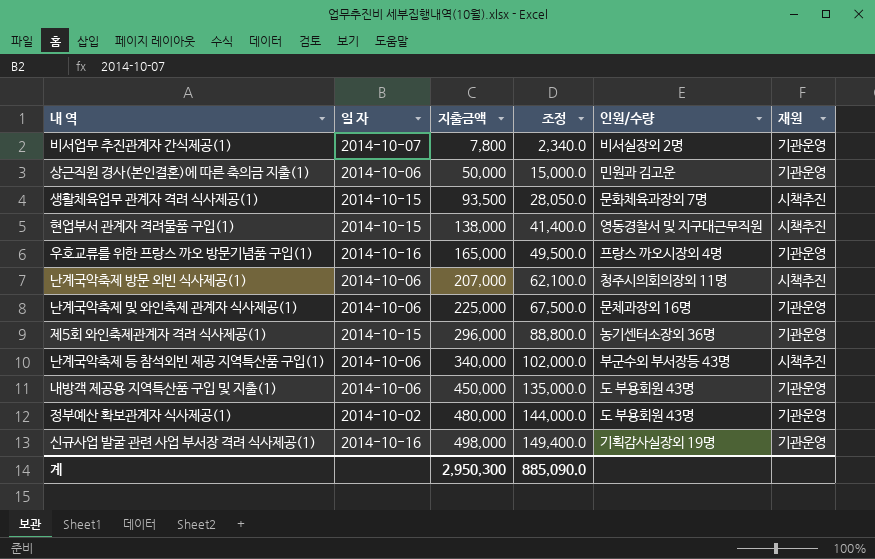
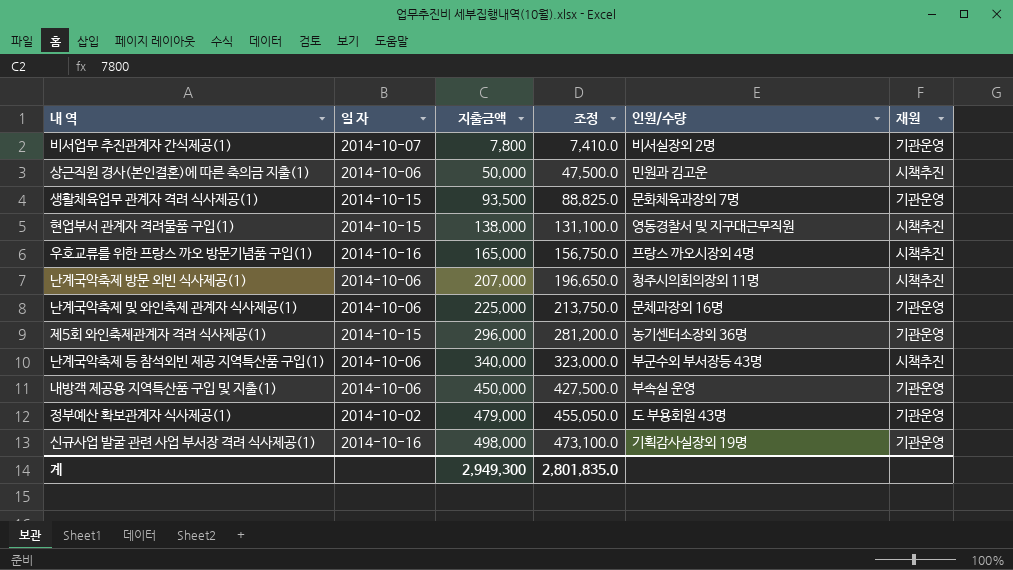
column 조정 | formula: [지출금액] * 0.3 -> [지출금액] * 0.95
상근직원 경사(본인결혼)에 따른 축의금 지출(1) | 재원: 기관운영 -> 시책추진
생활체육업무 관계자 격려 식사제공(1) | 재원: 시책추진 -> 기관운영
우호교류를 위한 프랑스 까오 방문기념품 구입(1) | 재원: 기관운영 -> 시책추진
내방객 제공용 지역특산품 구입 및 지출(1) | 인원/수량: 도 부용회원 43명 -> 부속실 운영
정부예산 확보관계자 식사제공(1) | 지출금액: 480,000 -> 479,000
계 | 지출금액: 2,950,300 -> 2,949,300
계 | 조정: 885,090.0 -> 2,801,835.0

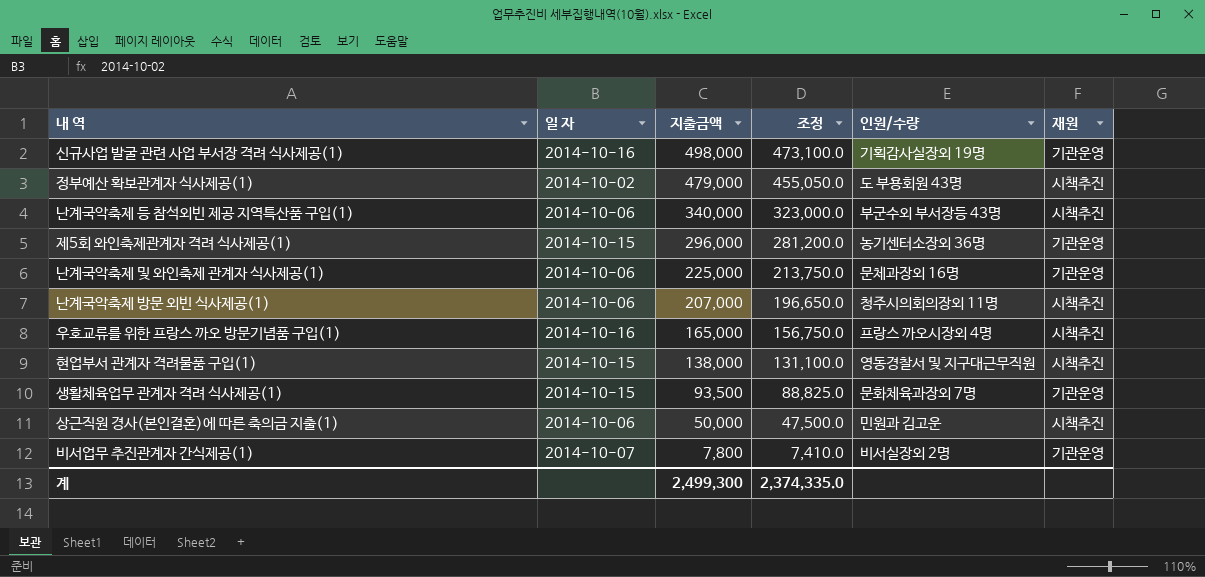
row order: 지출금액 ascending -> 지출금액 descending
row 내방객 제공용 지역특산품 구입 및 지출(1): 2014-10-06 | 450,000 | 427,500.0 | 부속실 운영 | 기관운영 -> none
정부예산 확보관계자 식사제공(1) | 재원: 기관운영 -> 시책추진
계 | 지출금액: 2,949,300 -> 2,499,300
계 | 조정: 2,801,835.0 -> 2,374,335.0

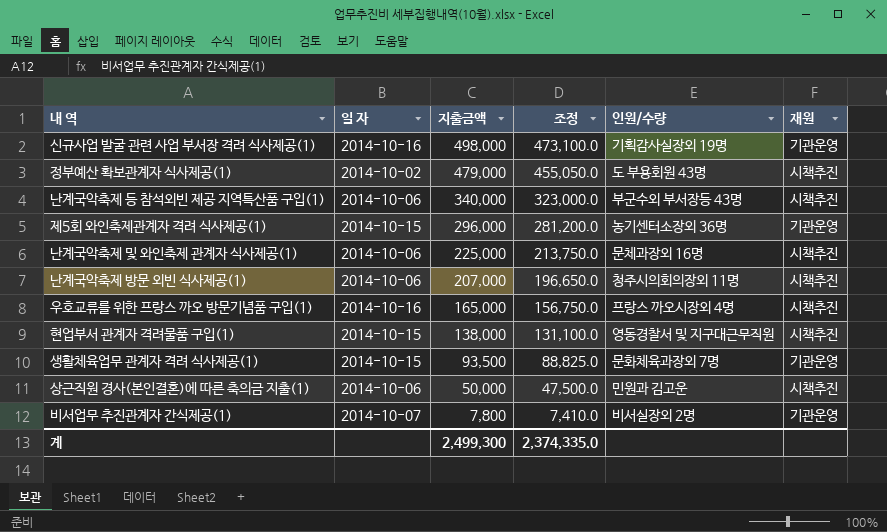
난계국악축제 및 와인축제 관계자 식사제공(1) | 재원: 기관운영 -> 시책추진

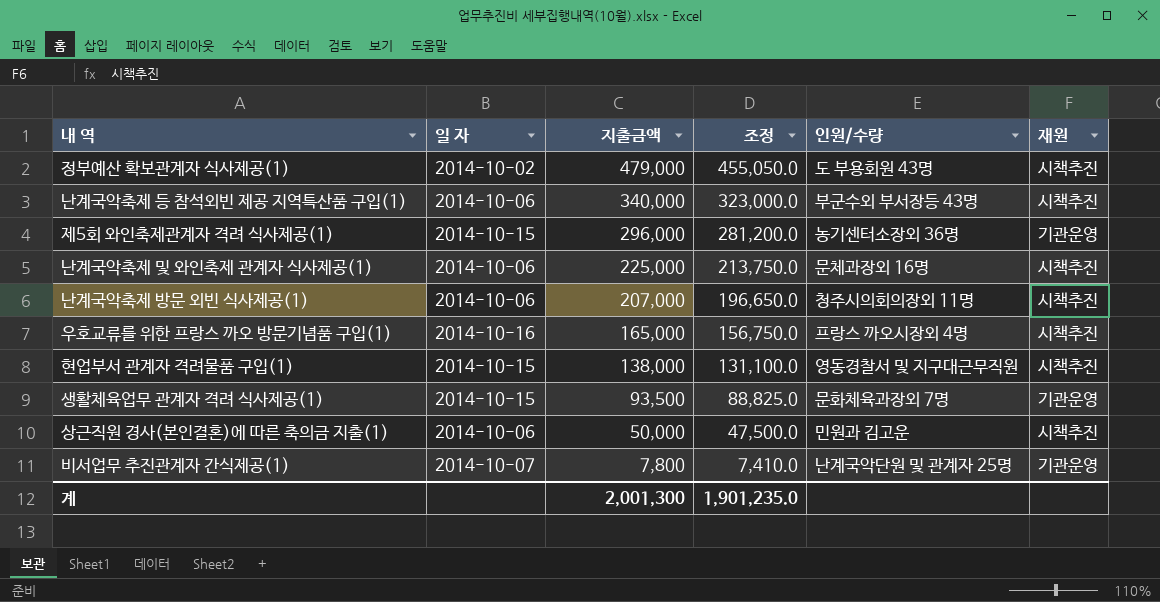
row 신규사업 발굴 관련 사업 부서장 격려 식사제공(1): 2014-10-16 | 498,000 | 473,100.0 | 기획감사실장외 19명 | 기관운영 -> none
비서업무 추진관계자 간식제공(1) | 인원/수량: 비서실장외 2명 -> 난계국악단원 및 관계자 25명
계 | 지출금액: 2,499,300 -> 2,001,300
계 | 조정: 2,374,335.0 -> 1,901,235.0

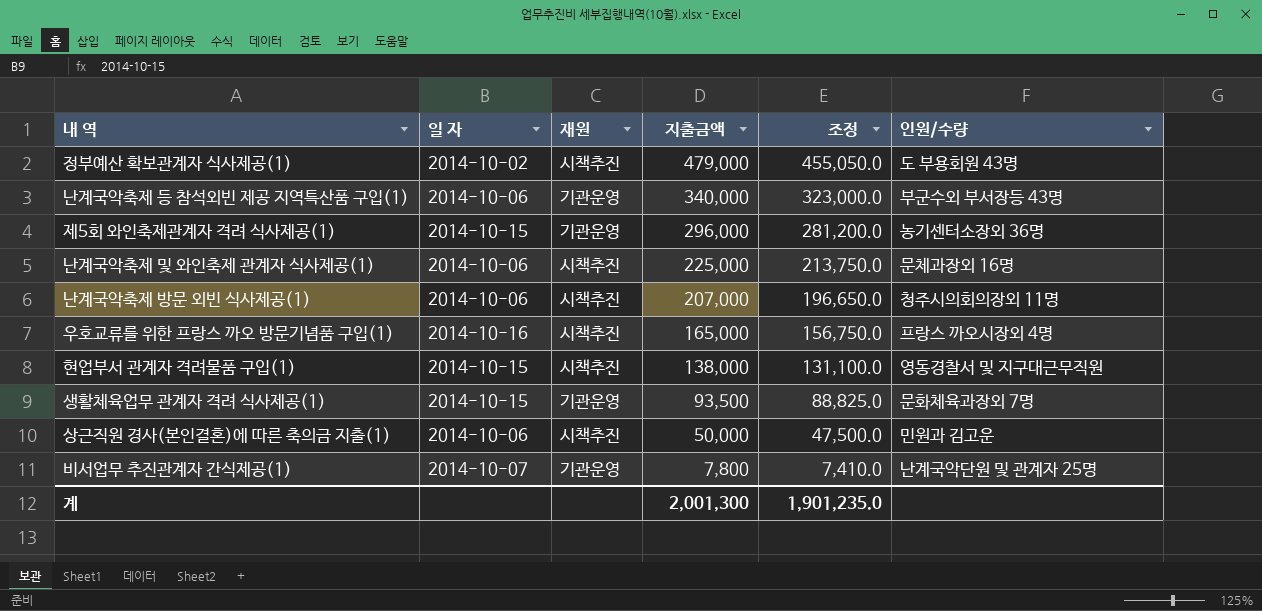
column 재원 | position: 6 -> 3
난계국악축제 등 참석외빈 제공 지역특산품 구입(1) | 재원: 시책추진 -> 기관운영

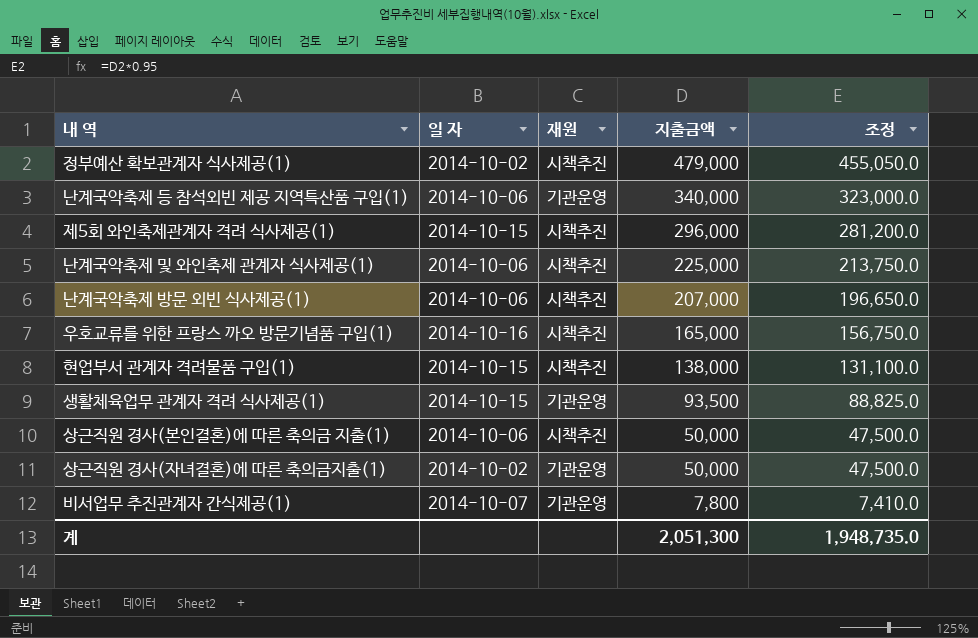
column 인원/수량 | position: 6 -> none
제5회 와인축제관계자 격려 식사제공(1) | 재원: 기관운영 -> 시책추진
row 상근직원 경사(자녀결혼)에 따른 축의금지출(1): none -> 2014-10-02 | 기관운영 | 50,000 | 47,500.0
계 | 지출금액: 2,001,300 -> 2,051,300
계 | 조정: 1,901,235.0 -> 1,948,735.0

